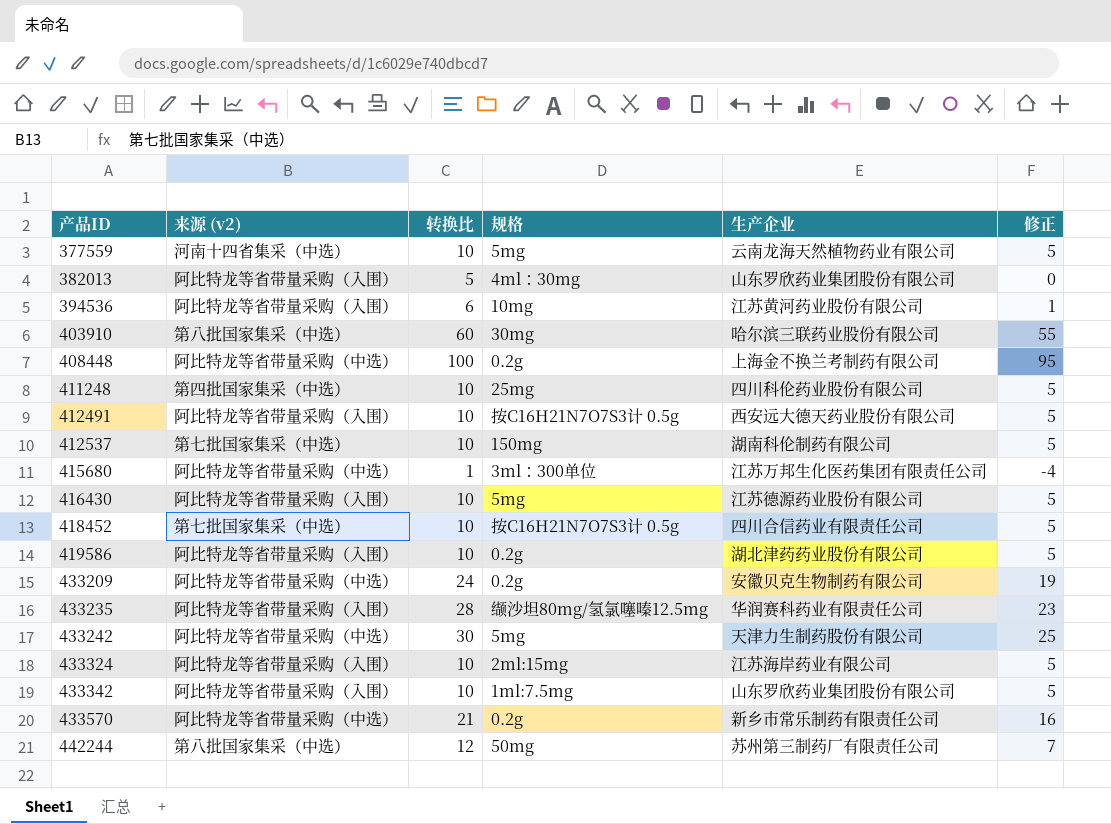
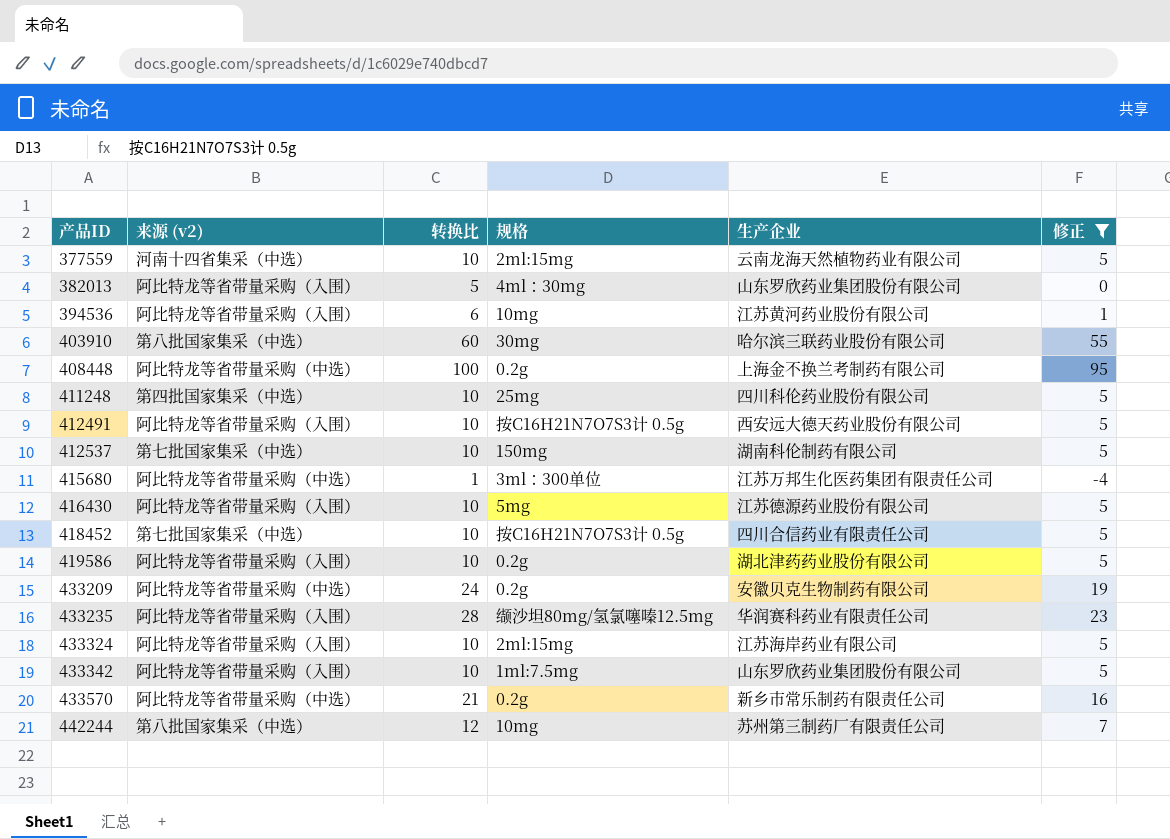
filter: none -> 修正 != 25
377559 | 规格: 5mg -> 2ml:15mg
442244 | 规格: 50mg -> 10mg

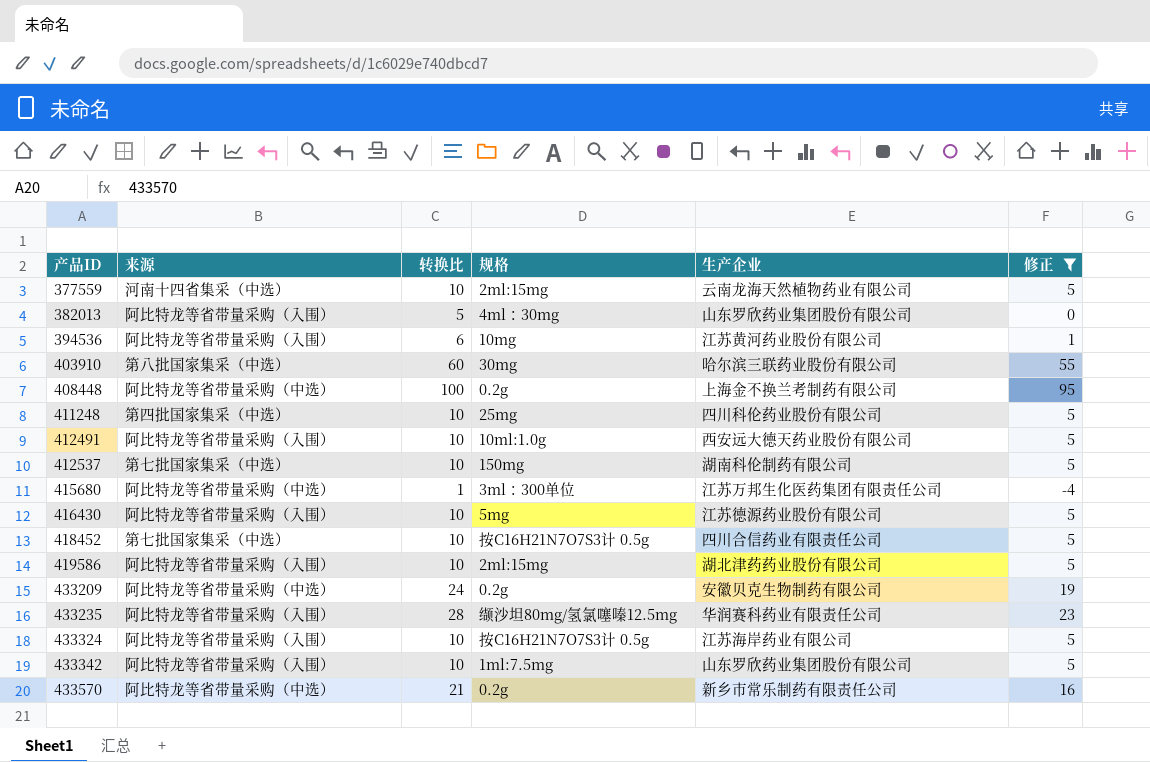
column name: 来源 (v2) -> 来源
row 442244: 第八批国家集采（中选） | 12 | 10mg | 苏州第三制药厂有限责任公司 | 7 -> none
412491 | 规格: 按C16H21N7O7S3计 0.5g -> 10ml:1.0g
419586 | 规格: 0.2g -> 2ml:15mg
433324 | 规格: 2ml:15mg -> 按C16H21N7O7S3计 0.5g

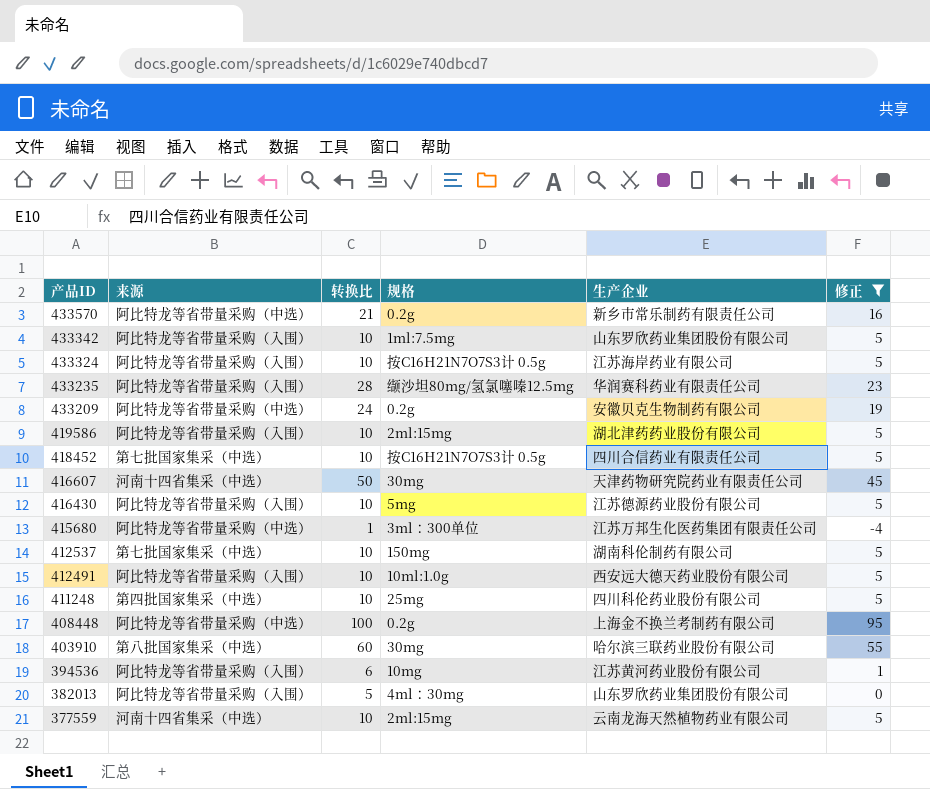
row order: 产品ID ascending -> 产品ID descending
row 416607: none -> 河南十四省集采（中选） | 50 | 30mg | 天津药物研究院药业有限责任公司 | 45

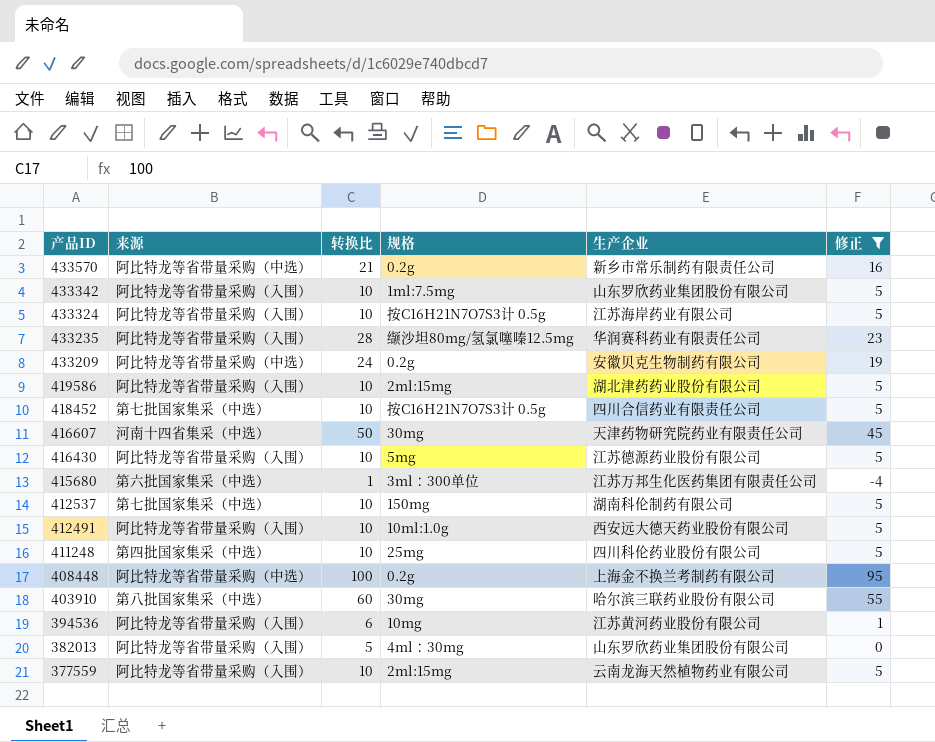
415680 | 来源: 阿比特龙等省带量采购（中选） -> 第六批国家集采（中选）
377559 | 来源: 河南十四省集采（中选） -> 阿比特龙等省带量采购（入围）

